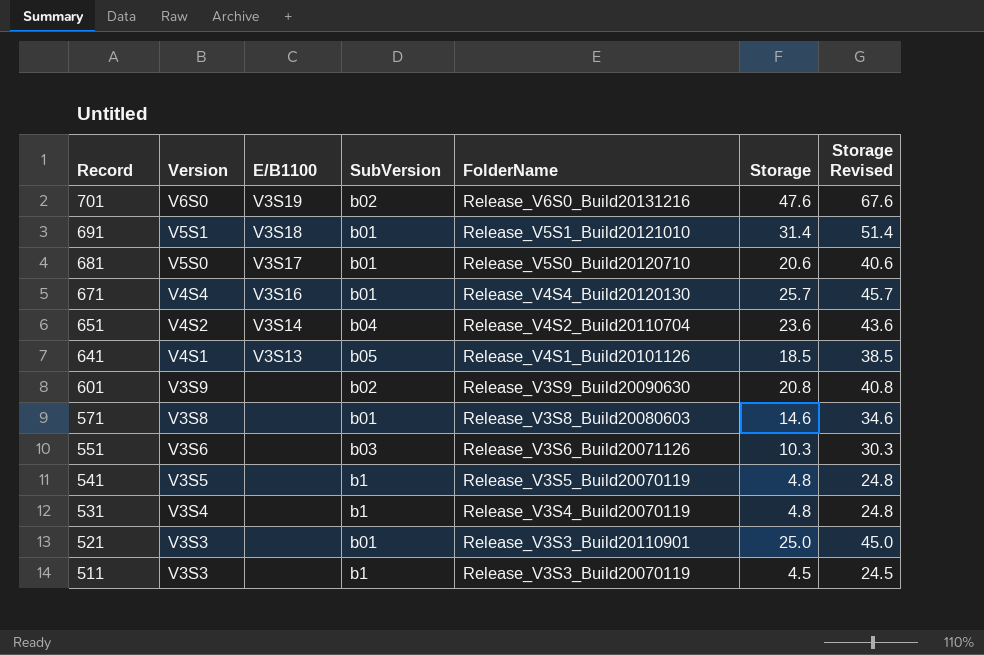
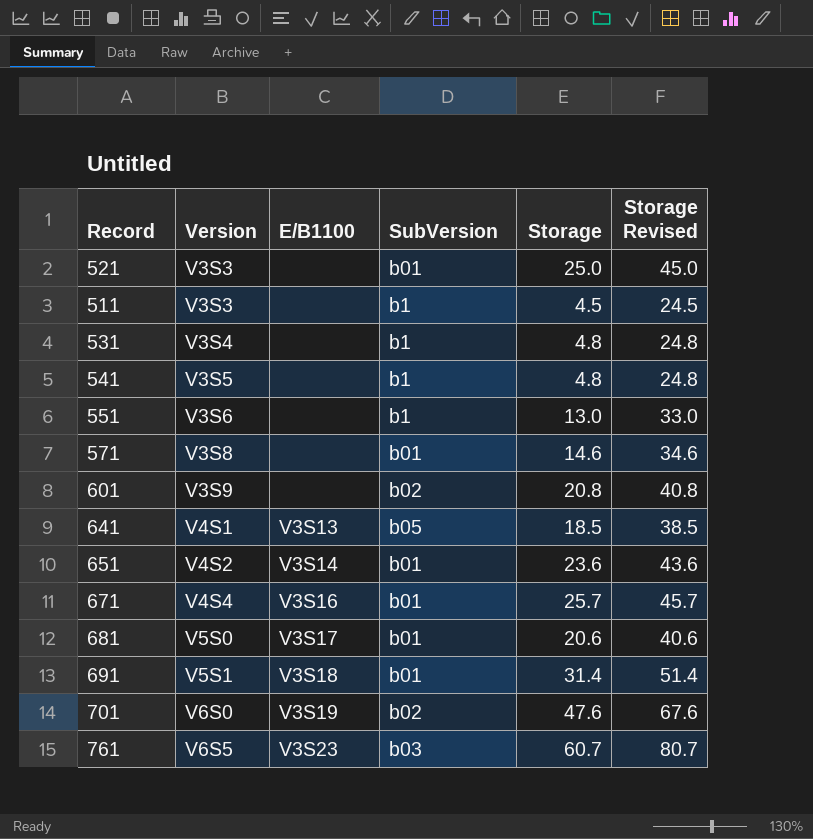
row order: Record descending -> Version ascending
column FolderName | position: 5 -> none
551 | SubVersion: b03 -> b1
551 | Storage: 10.3 -> 13.0
551 | Storage Revised: 30.3 -> 33.0
651 | SubVersion: b04 -> b01
row 761: none -> V6S5 | V3S23 | b03 | 60.7 | 80.7

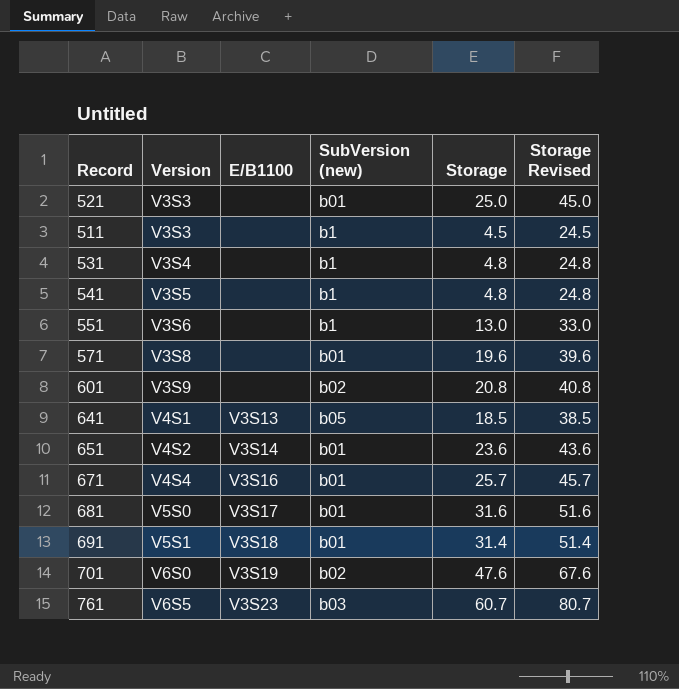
column name: SubVersion -> SubVersion (new)
571 | Storage: 14.6 -> 19.6
571 | Storage Revised: 34.6 -> 39.6
681 | Storage: 20.6 -> 31.6
681 | Storage Revised: 40.6 -> 51.6

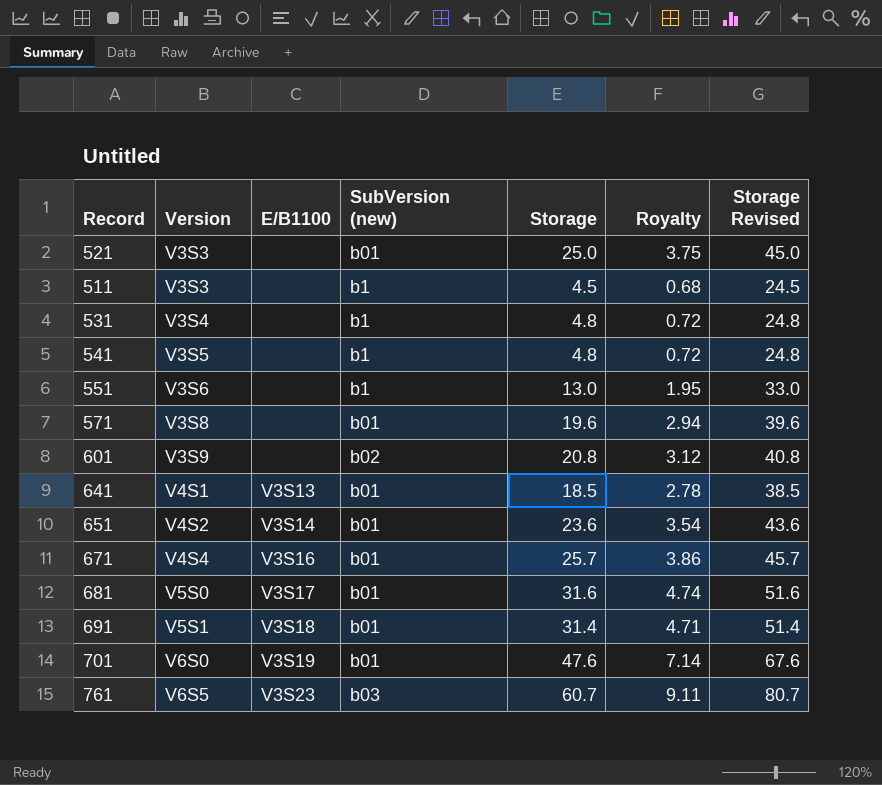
column Royalty | formula: none -> [Storage] * 0.15
641 | SubVersion (new): b05 -> b01
701 | SubVersion (new): b02 -> b01

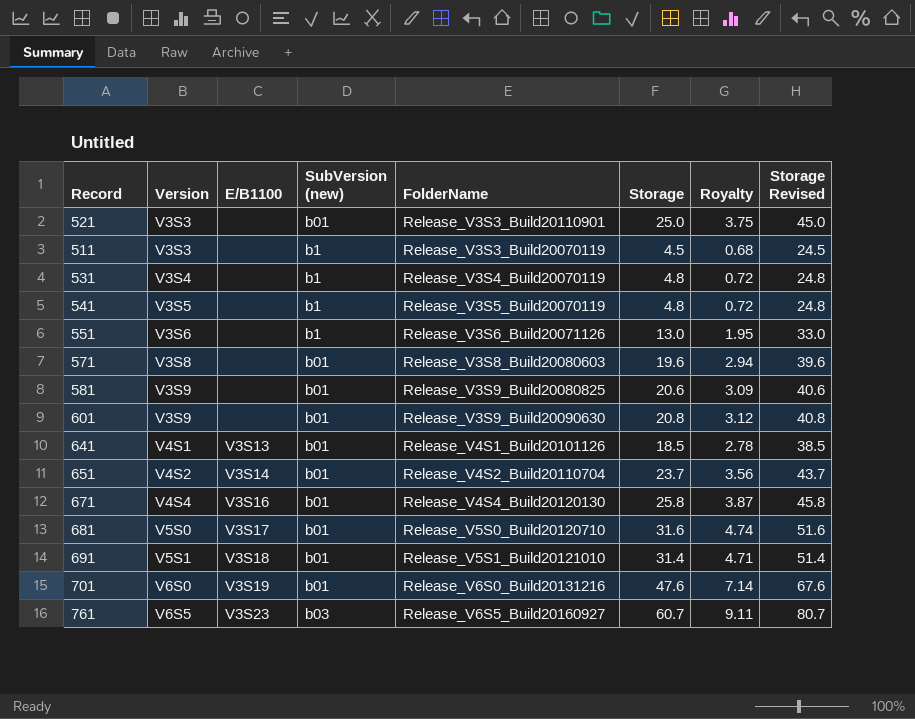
column FolderName | position: none -> 5
row 581: none -> V3S9 | none | b01 | Release_V3S9_Build20080825 | 20.6 | 3.09 | 40.6
601 | SubVersion (new): b02 -> b01
651 | Storage: 23.6 -> 23.7
651 | Royalty: 3.54 -> 3.56
651 | Storage Revised: 43.6 -> 43.7
671 | Storage: 25.7 -> 25.8
671 | Royalty: 3.86 -> 3.87
671 | Storage Revised: 45.7 -> 45.8

